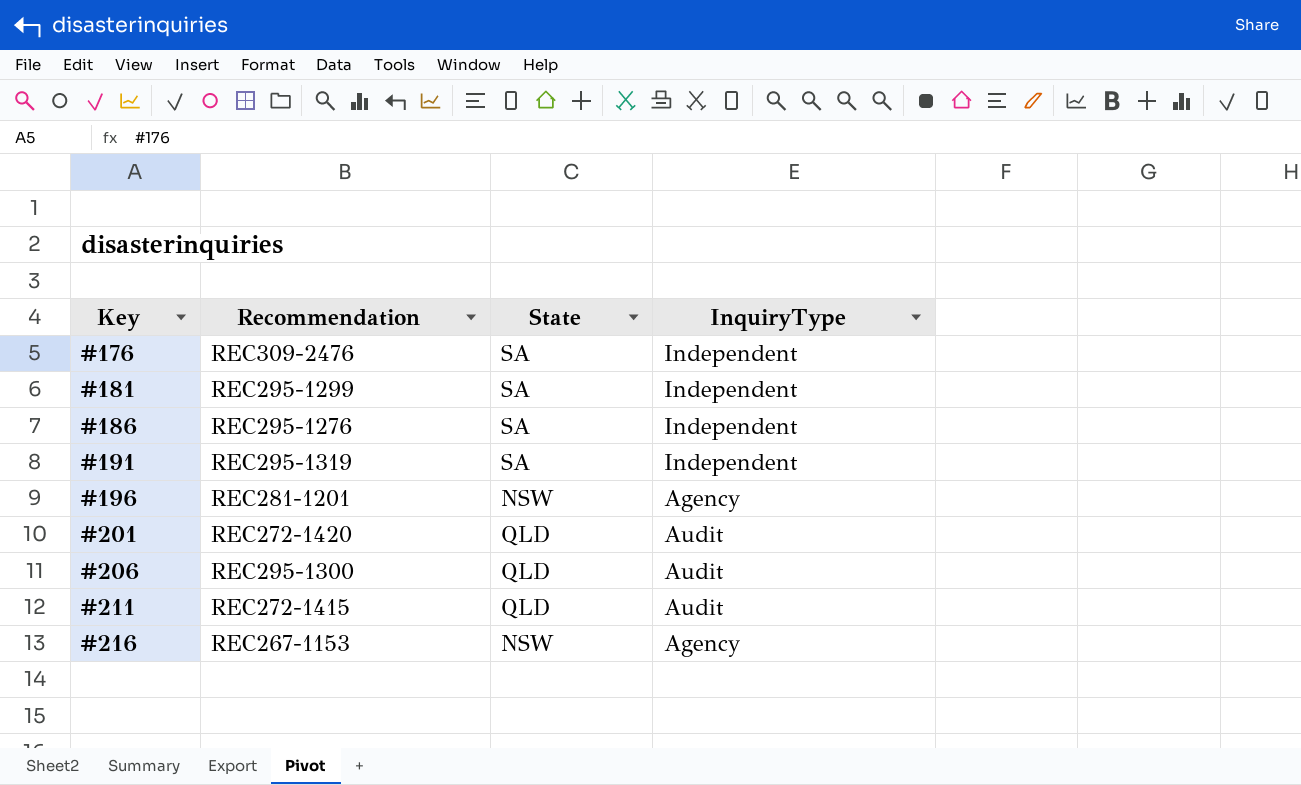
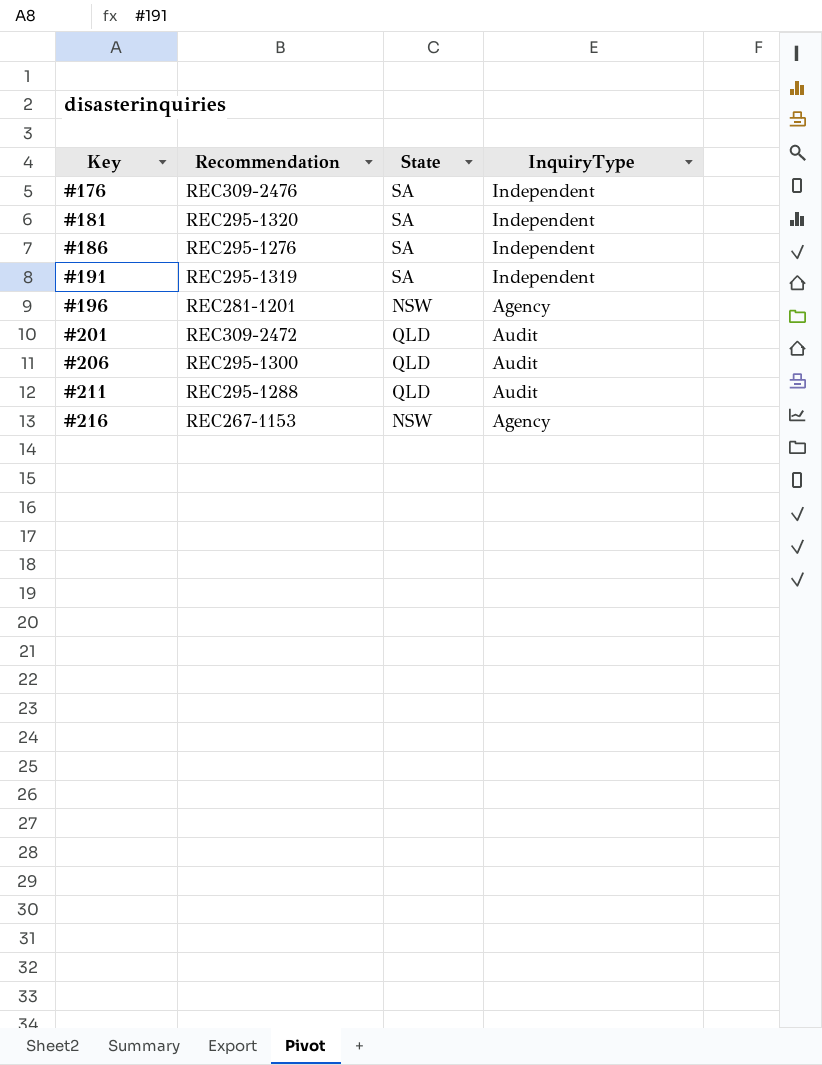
#181 | Recommendation: REC295-1299 -> REC295-1320
#201 | Recommendation: REC272-1420 -> REC309-2472
#211 | Recommendation: REC272-1415 -> REC295-1288

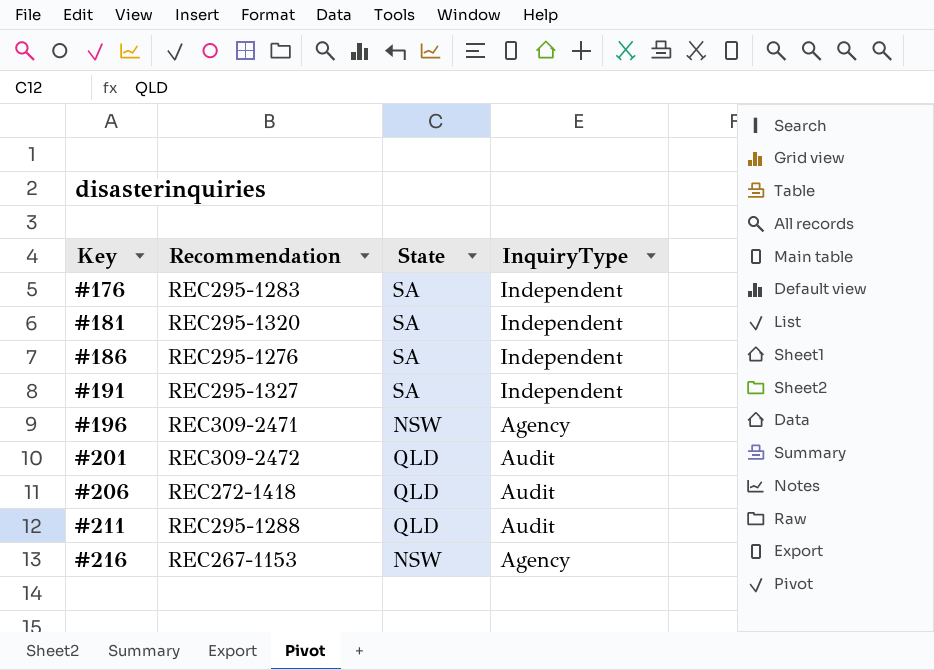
#176 | Recommendation: REC309-2476 -> REC295-1283
#191 | Recommendation: REC295-1319 -> REC295-1327
#196 | Recommendation: REC281-1201 -> REC309-2471
#206 | Recommendation: REC295-1300 -> REC272-1418

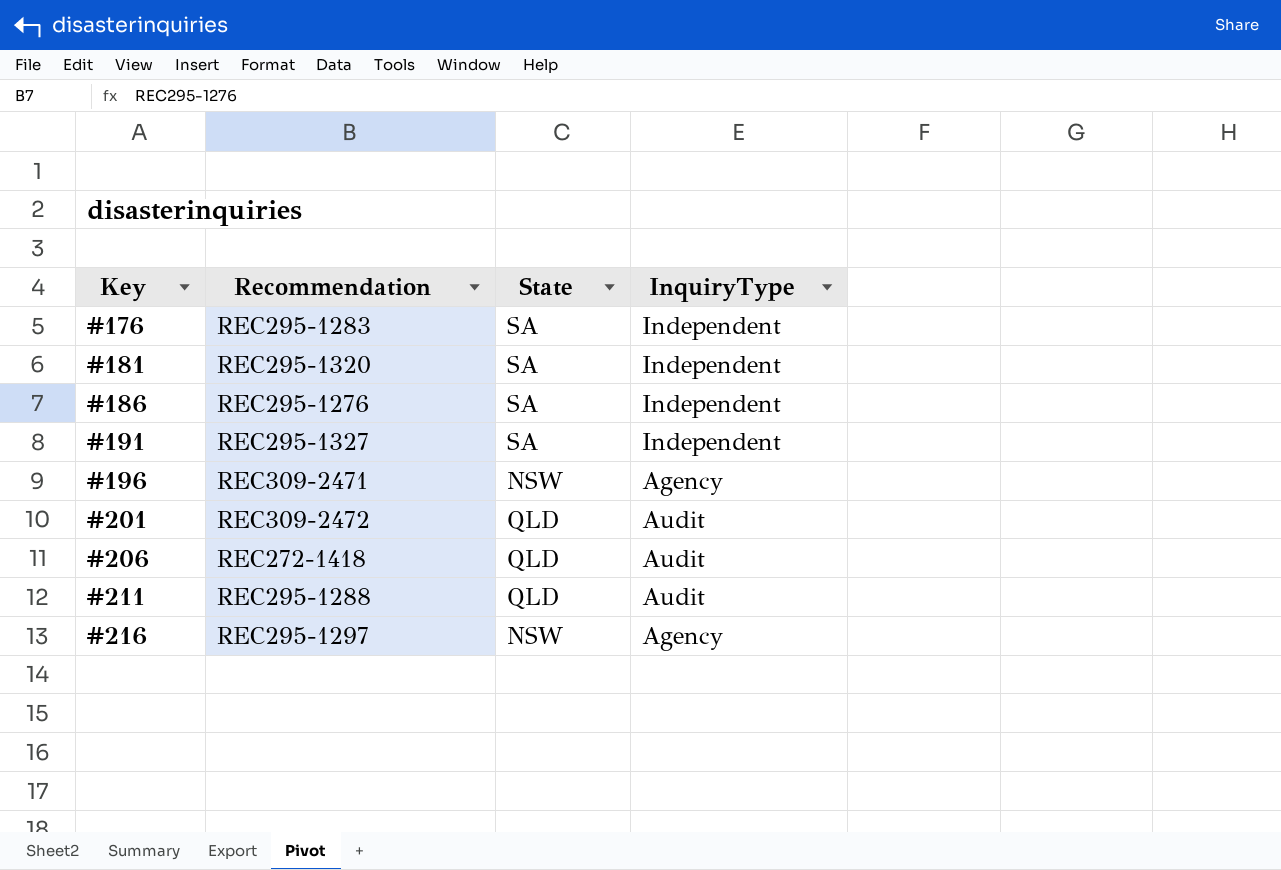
#216 | Recommendation: REC267-1153 -> REC295-1297

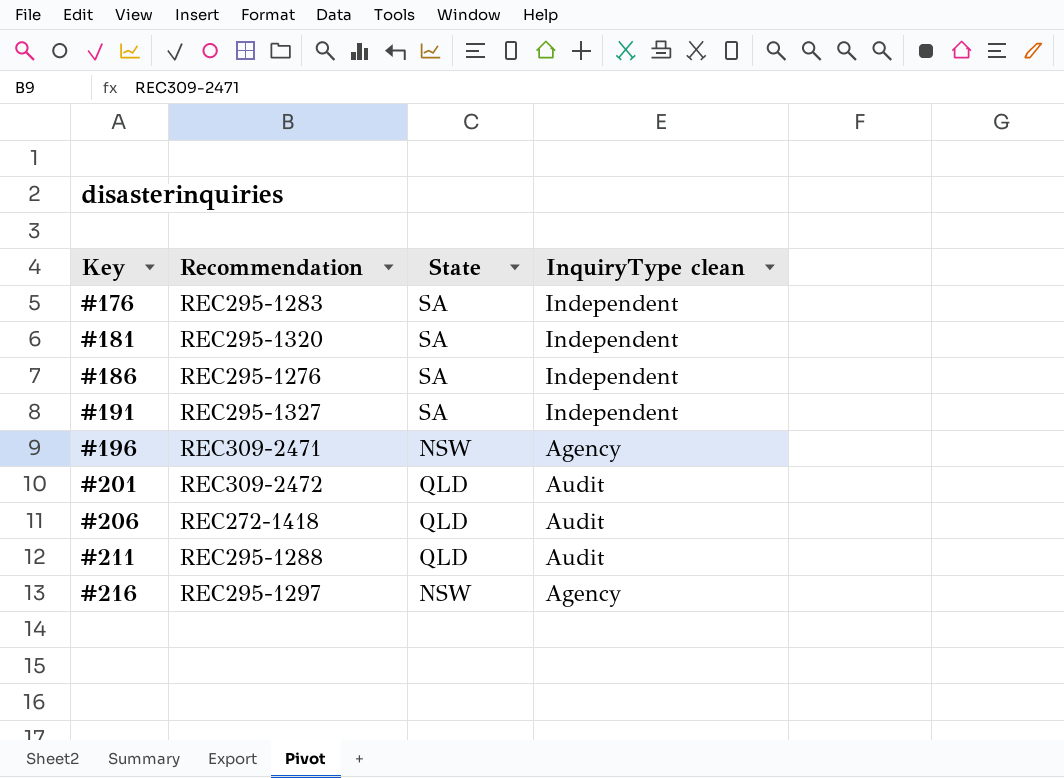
column name: InquiryType -> InquiryType clean

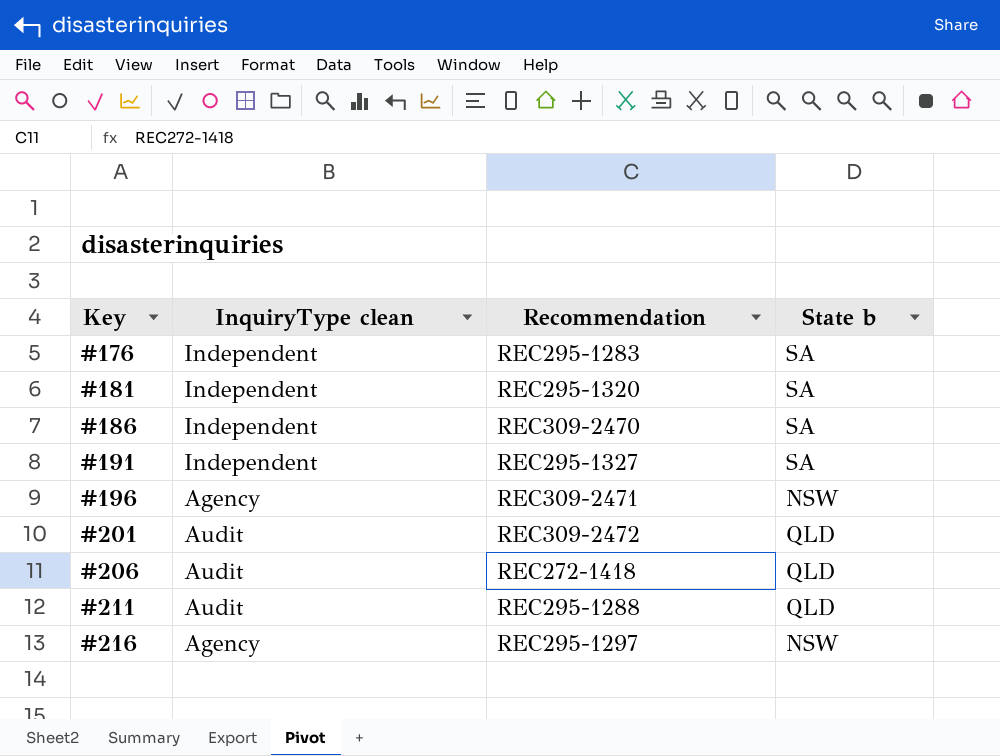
column InquiryType clean | position: 4 -> 2
column name: State -> State b
#186 | Recommendation: REC295-1276 -> REC309-2470

